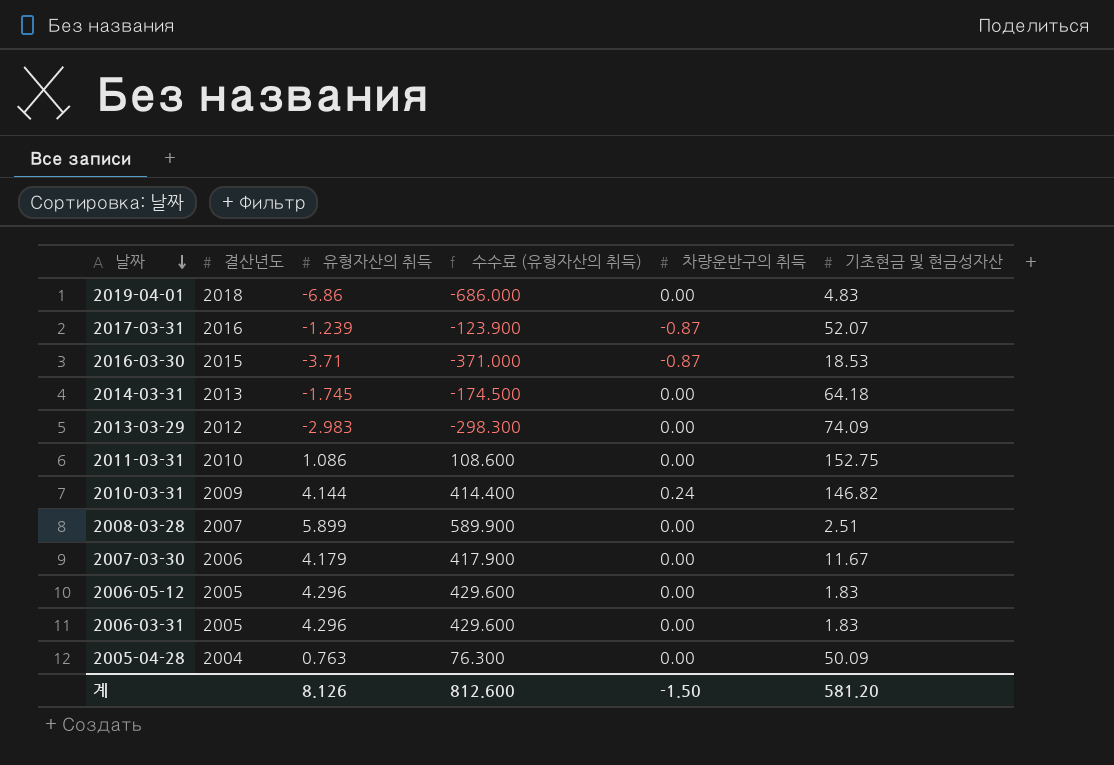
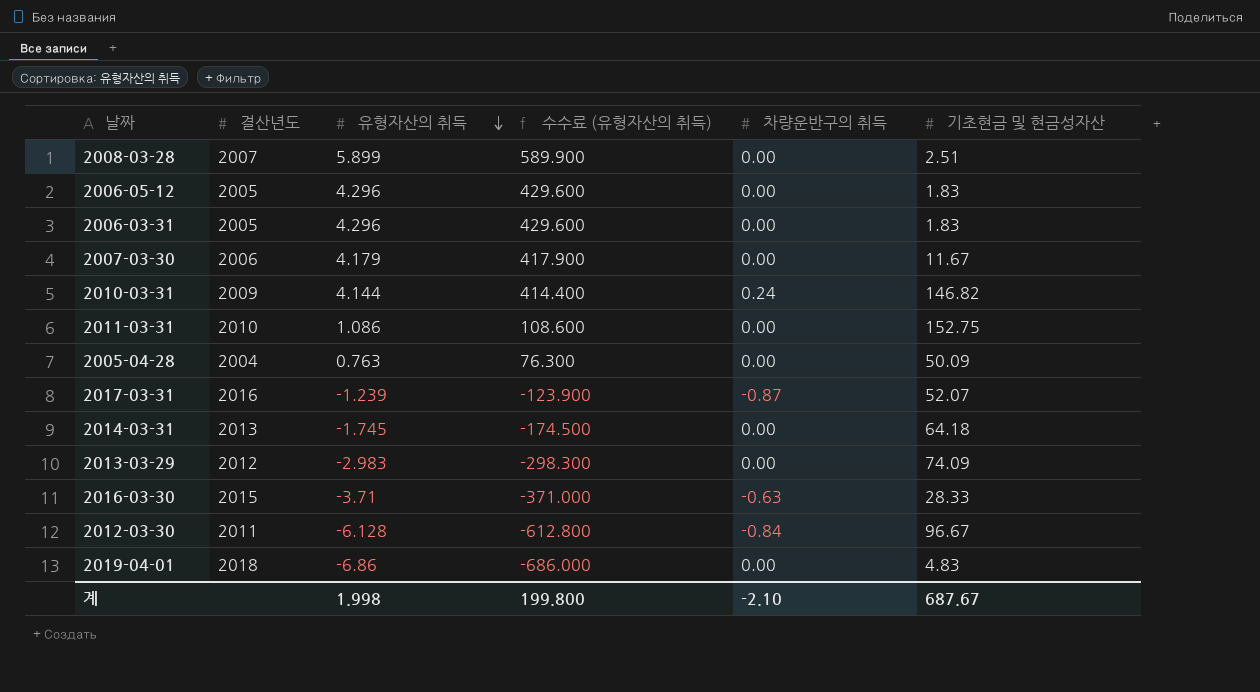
row order: 날짜 descending -> 유형자산의 취득 descending
2016-03-30 | 차량운반구의 취득: -0.87 -> -0.63
2016-03-30 | 기초현금 및 현금성자산: 18.53 -> 28.33
row 2012-03-30: none -> 2011 | -6.128 | -612.800 | -0.84 | 96.67
계 | 유형자산의 취득: 8.126 -> 1.998
계 | 수수료 (유형자산의 취득): 812.600 -> 199.800
계 | 차량운반구의 취득: -1.50 -> -2.10
계 | 기초현금 및 현금성자산: 581.20 -> 687.67

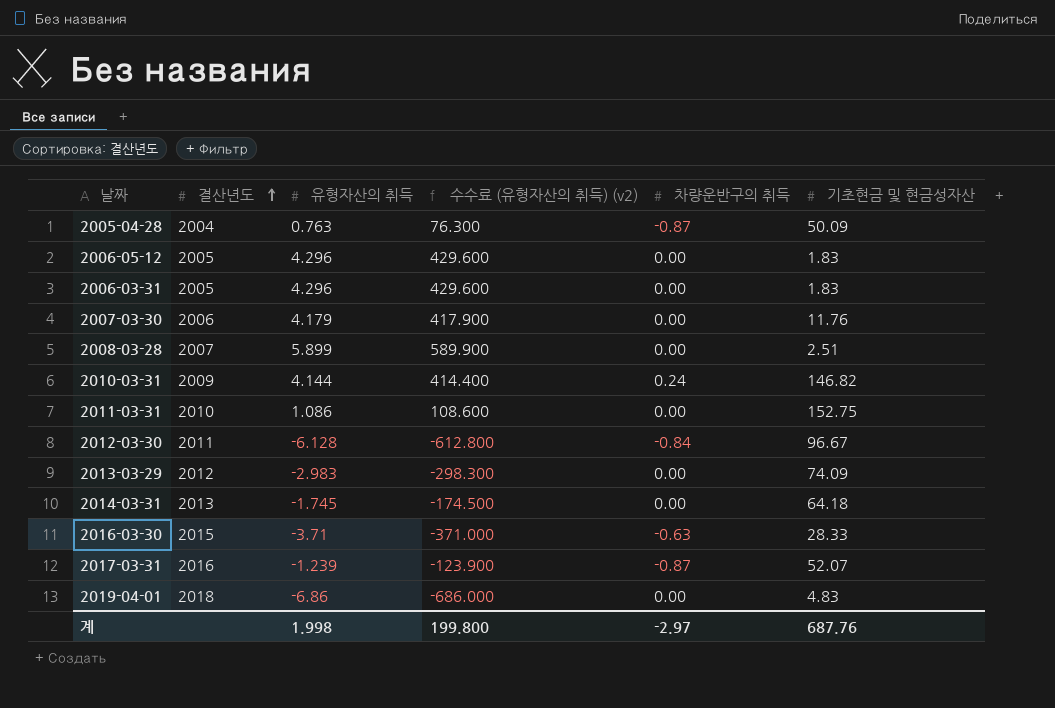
row order: 유형자산의 취득 descending -> 결산년도 ascending
column name: 수수료 (유형자산의 취득) -> 수수료 (유형자산의 취득) (v2)
2005-04-28 | 차량운반구의 취득: 0.00 -> -0.87
2007-03-30 | 기초현금 및 현금성자산: 11.67 -> 11.76
계 | 차량운반구의 취득: -2.10 -> -2.97
계 | 기초현금 및 현금성자산: 687.67 -> 687.76

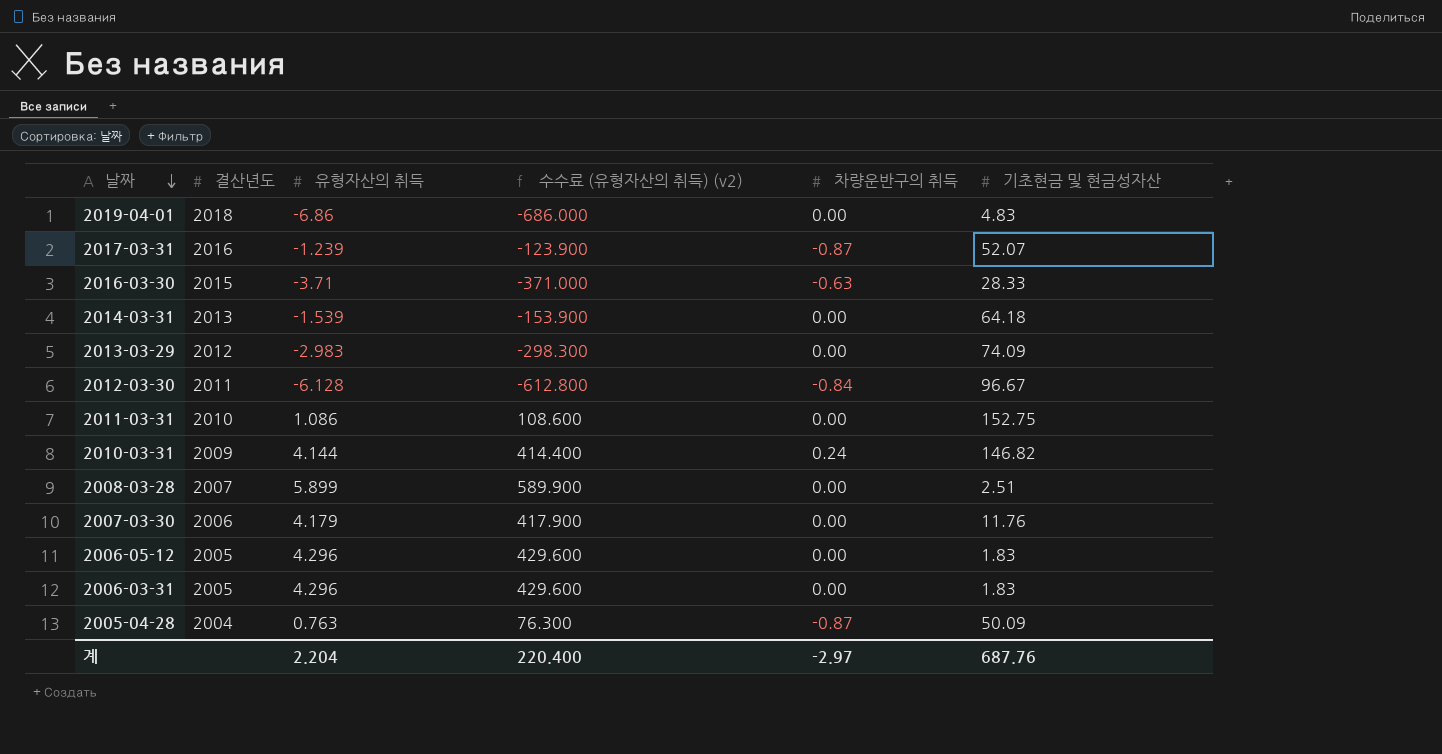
row order: 결산년도 ascending -> 날짜 descending
2014-03-31 | 유형자산의 취득: -1.745 -> -1.539
2014-03-31 | 수수료 (유형자산의 취득) (v2): -174.500 -> -153.900
계 | 유형자산의 취득: 1.998 -> 2.204
계 | 수수료 (유형자산의 취득) (v2): 199.800 -> 220.400

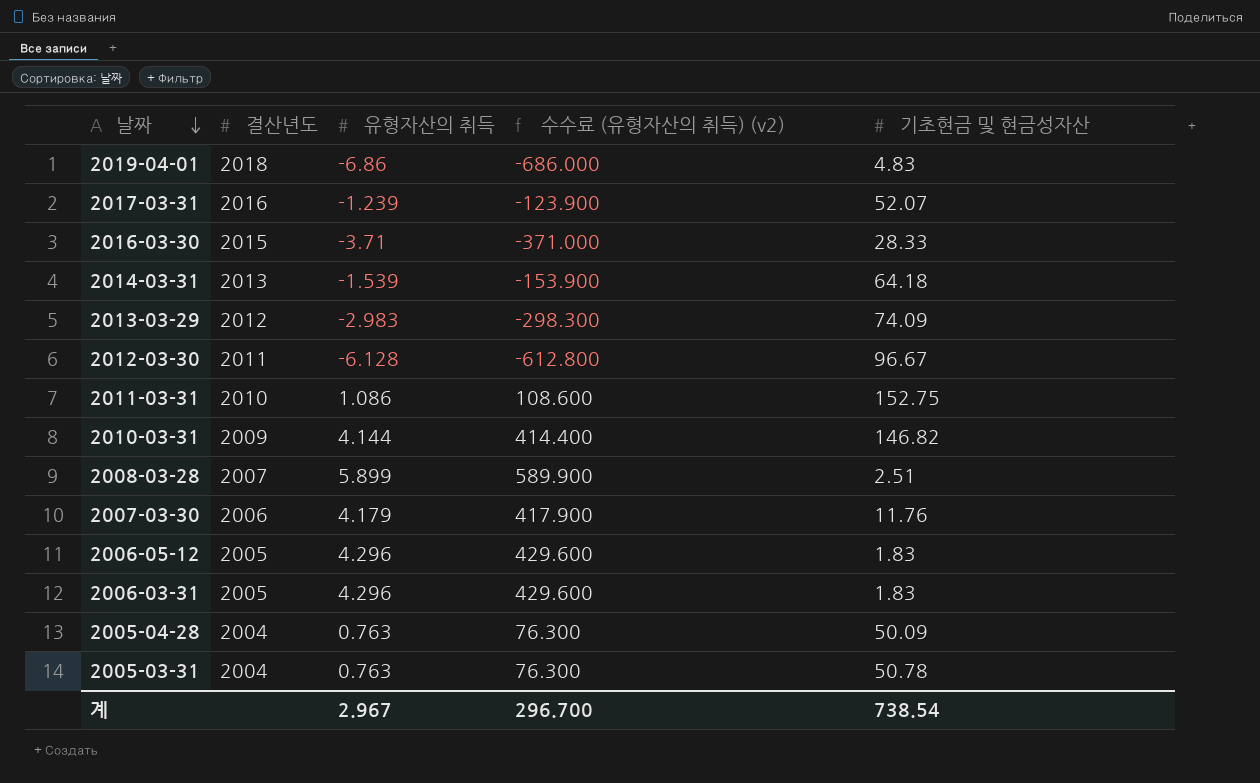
column 차량운반구의 취득 | position: 5 -> none
row 2005-03-31: none -> 2004 | 0.763 | 76.300 | 50.78
계 | 유형자산의 취득: 2.204 -> 2.967
계 | 수수료 (유형자산의 취득) (v2): 220.400 -> 296.700
계 | 기초현금 및 현금성자산: 687.76 -> 738.54

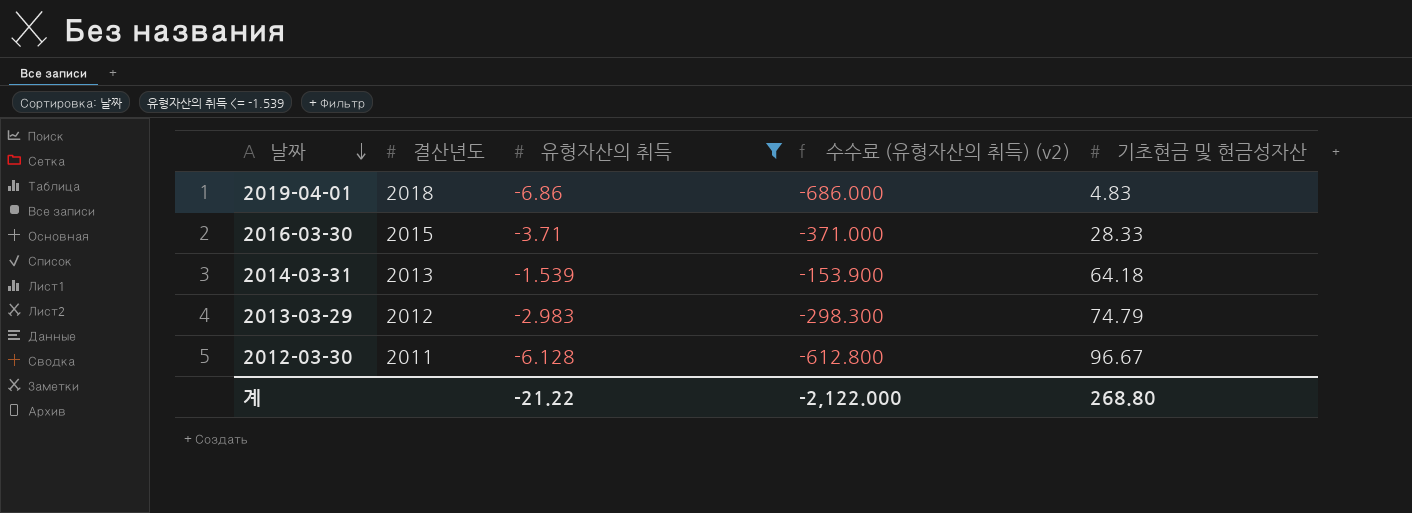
filter: none -> 유형자산의 취득 <= -1.539
2013-03-29 | 기초현금 및 현금성자산: 74.09 -> 74.79
계 | 유형자산의 취득: 2.967 -> -21.22
계 | 수수료 (유형자산의 취득) (v2): 296.700 -> -2,122.000
계 | 기초현금 및 현금성자산: 738.54 -> 268.80

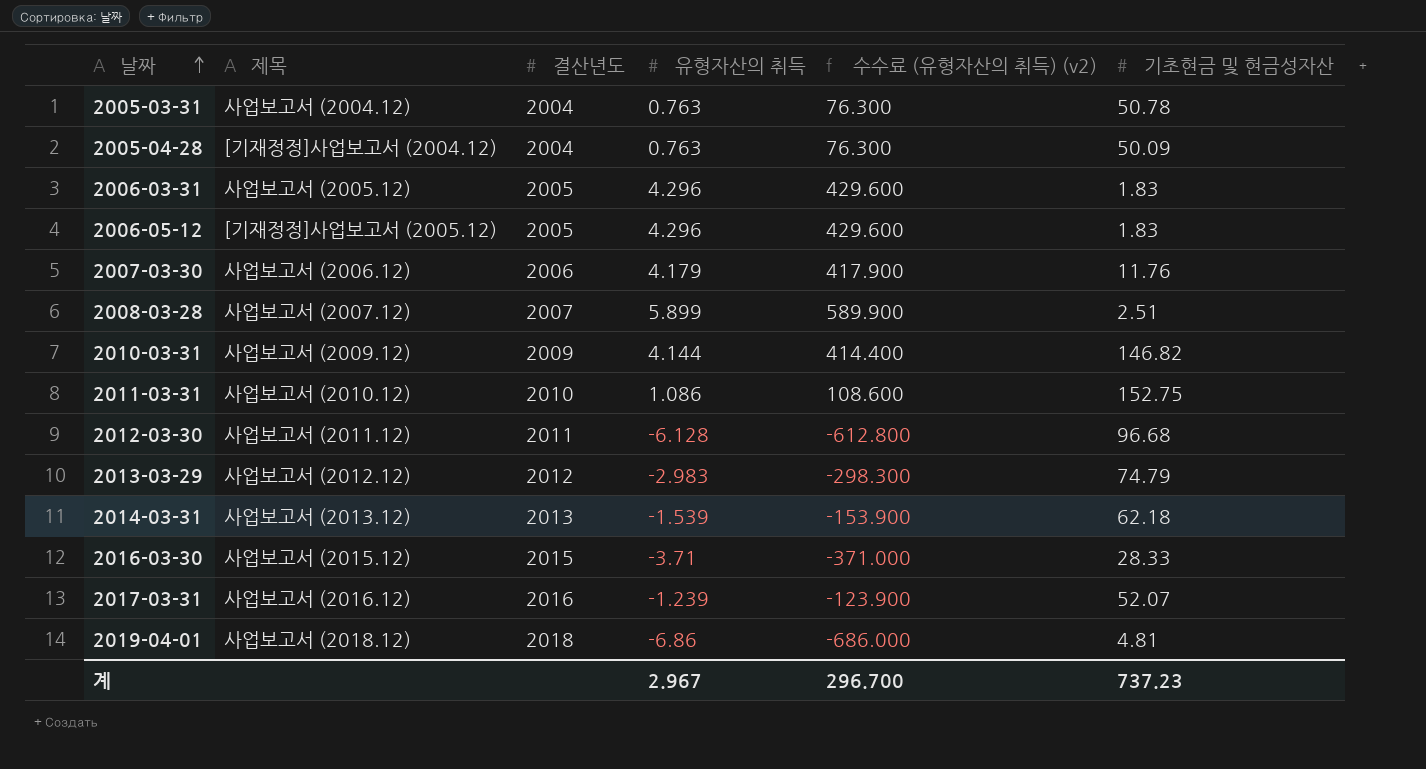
filter: 유형자산의 취득 <= -1.539 -> none
row order: 날짜 descending -> 날짜 ascending
column 제목 | position: none -> 2
2012-03-30 | 기초현금 및 현금성자산: 96.67 -> 96.68
2014-03-31 | 기초현금 및 현금성자산: 64.18 -> 62.18
2019-04-01 | 기초현금 및 현금성자산: 4.83 -> 4.81
계 | 유형자산의 취득: -21.22 -> 2.967
계 | 수수료 (유형자산의 취득) (v2): -2,122.000 -> 296.700
계 | 기초현금 및 현금성자산: 268.80 -> 737.23

